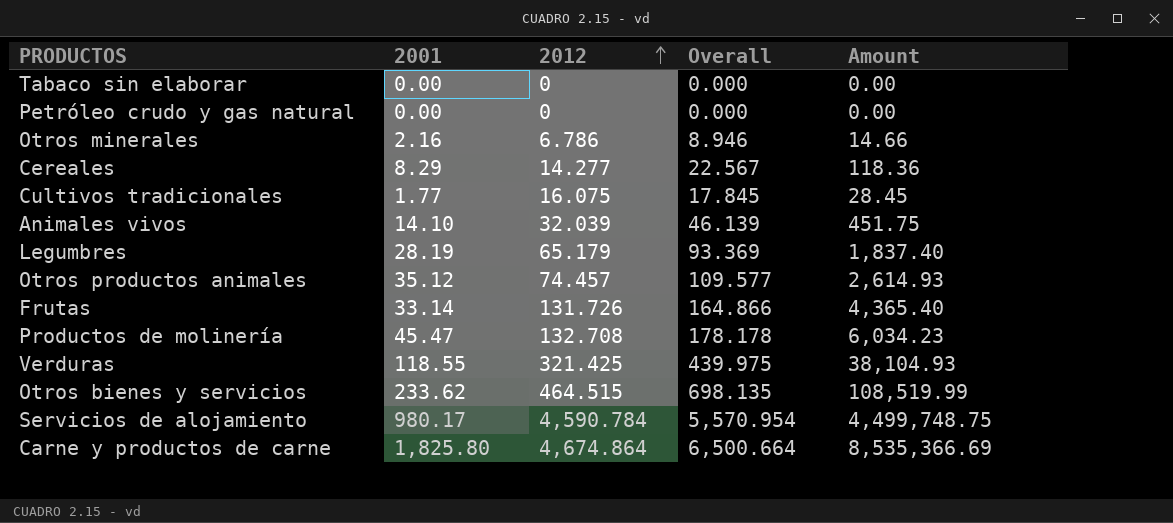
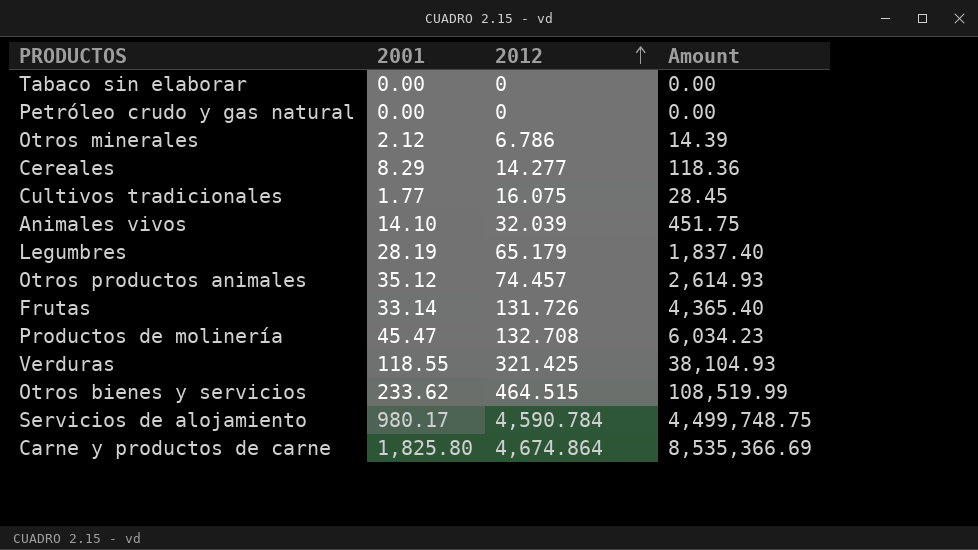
column Overall | formula: [2001] + [2012] -> none
Otros minerales | 2001: 2.16 -> 2.12
Otros minerales | Amount: 14.66 -> 14.39

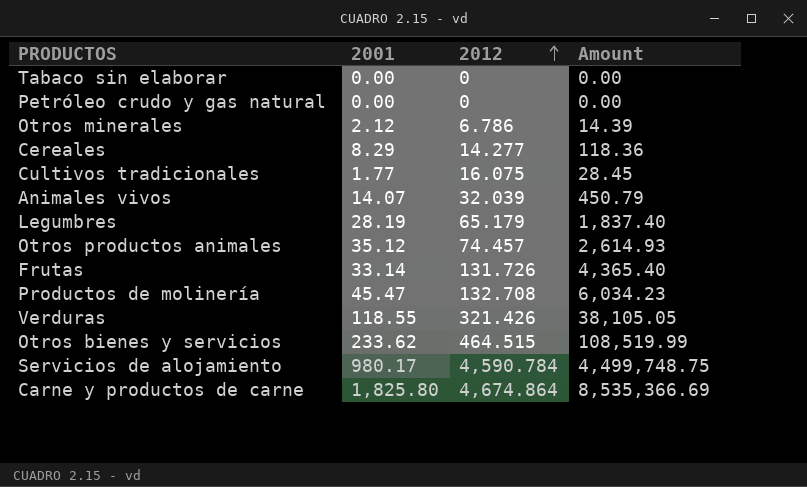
Animales vivos | 2001: 14.10 -> 14.07
Animales vivos | Amount: 451.75 -> 450.79
Verduras | 2012: 321.425 -> 321.426
Verduras | Amount: 38,104.93 -> 38,105.05

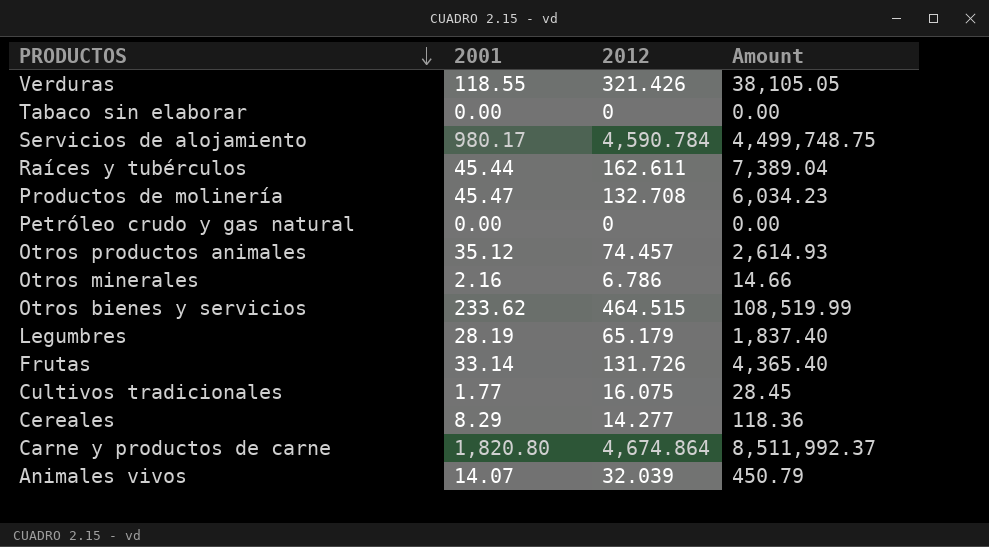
row order: 2012 ascending -> PRODUCTOS descending
row Raíces y tubérculos: none -> 45.44 | 162.611 | 7,389.04
Otros minerales | 2001: 2.12 -> 2.16
Otros minerales | Amount: 14.39 -> 14.66
Carne y productos de carne | 2001: 1,825.80 -> 1,820.80
Carne y productos de carne | Amount: 8,535,366.69 -> 8,511,992.37

